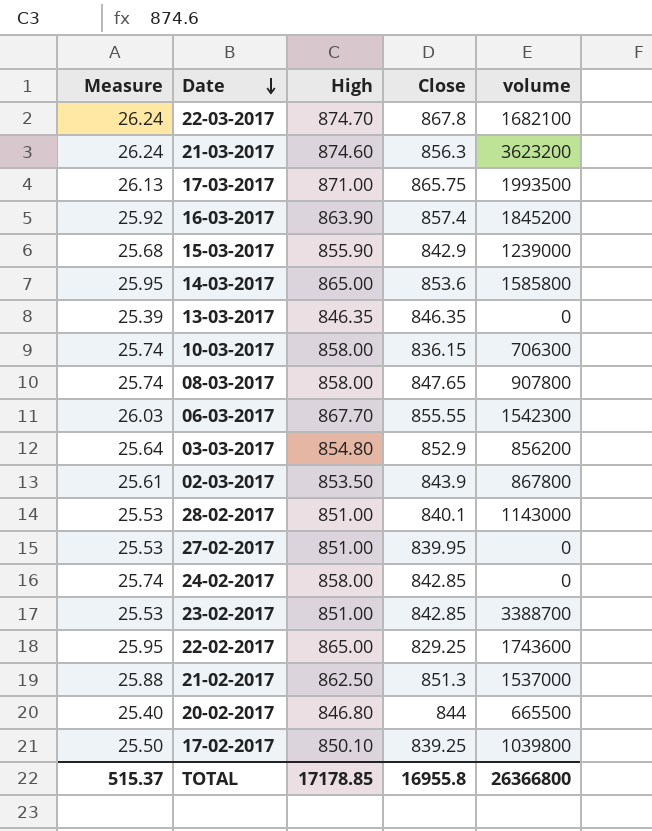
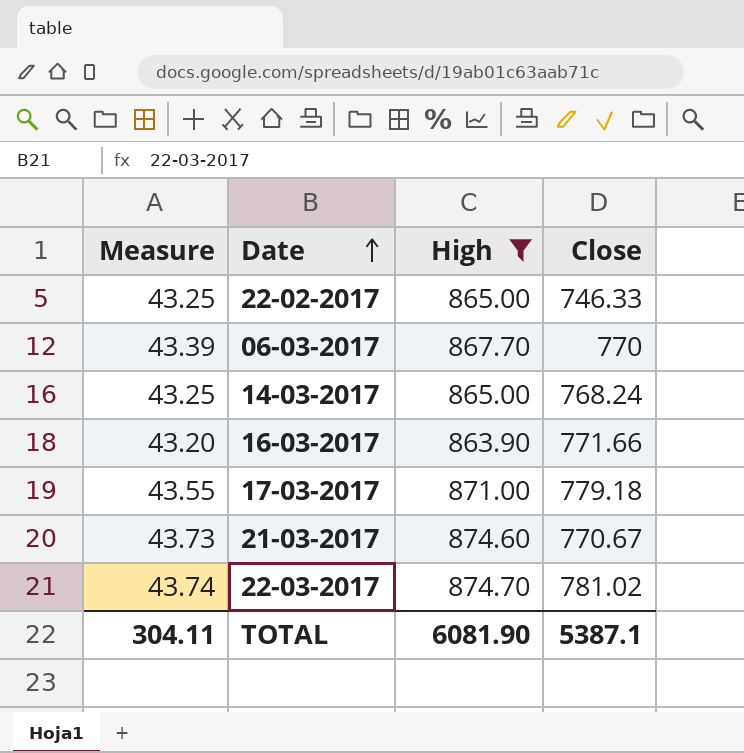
filter: none -> High >= 863.90
row order: Date descending -> Date ascending
column volume | position: 5 -> none
column Measure | formula: [High] * 0.03 -> [High] * 0.05
22-02-2017 | Close: 829.25 -> 746.33
06-03-2017 | Close: 855.55 -> 770
14-03-2017 | Close: 853.6 -> 768.24
16-03-2017 | Close: 857.4 -> 771.66
17-03-2017 | Close: 865.75 -> 779.18
21-03-2017 | Close: 856.3 -> 770.67
22-03-2017 | Close: 867.8 -> 781.02
TOTAL | Measure: 515.37 -> 304.11
TOTAL | High: 17178.85 -> 6081.90
TOTAL | Close: 16955.8 -> 5387.1

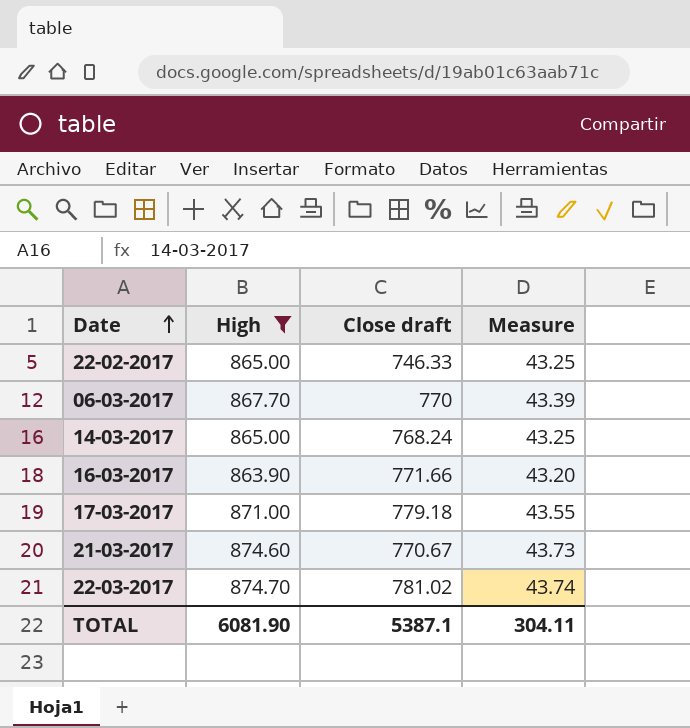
column name: Close -> Close draft
column Measure | position: 1 -> 4

